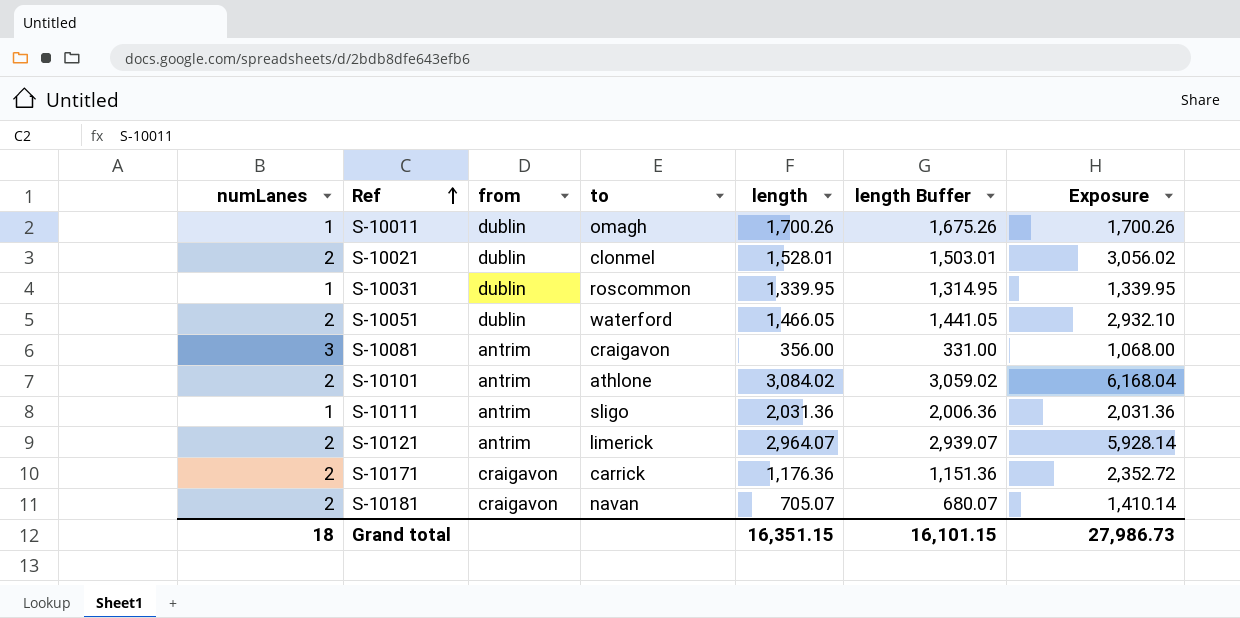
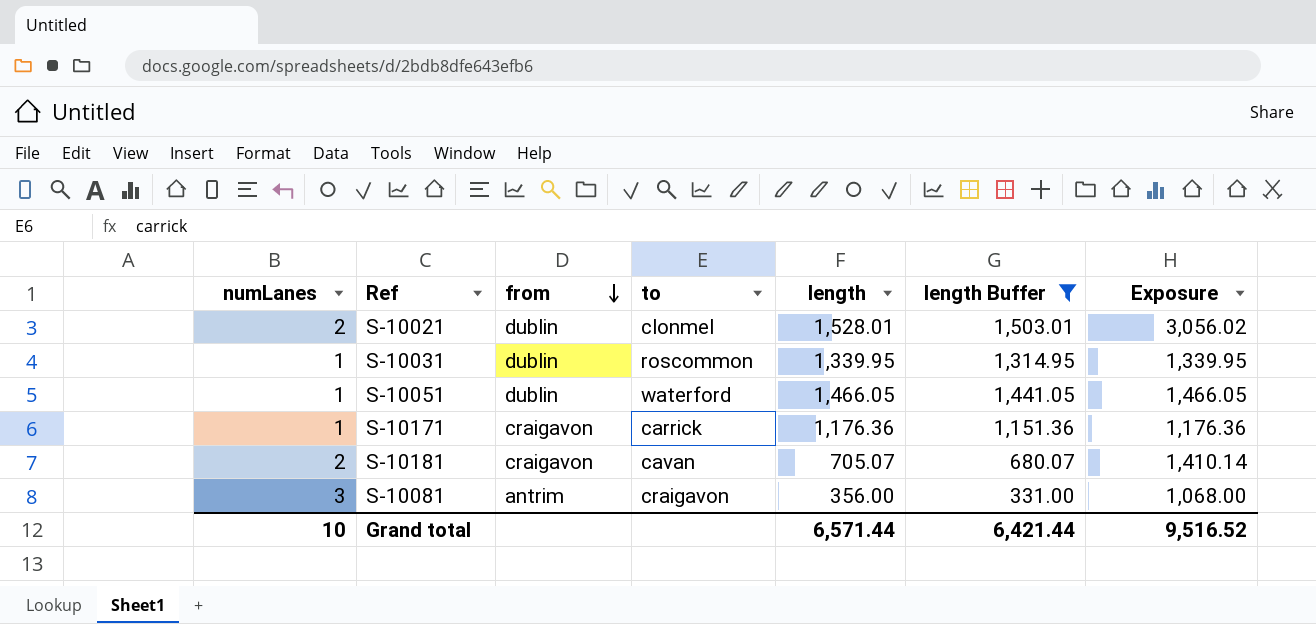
filter: none -> length Buffer <= 1,503.01
row order: Ref ascending -> from descending
S-10051 | numLanes: 2 -> 1
S-10051 | Exposure: 2,932.10 -> 1,466.05
S-10171 | numLanes: 2 -> 1
S-10171 | Exposure: 2,352.72 -> 1,176.36
S-10181 | to: navan -> cavan
Grand total | numLanes: 18 -> 10
Grand total | length: 16,351.15 -> 6,571.44
Grand total | length Buffer: 16,101.15 -> 6,421.44
Grand total | Exposure: 27,986.73 -> 9,516.52

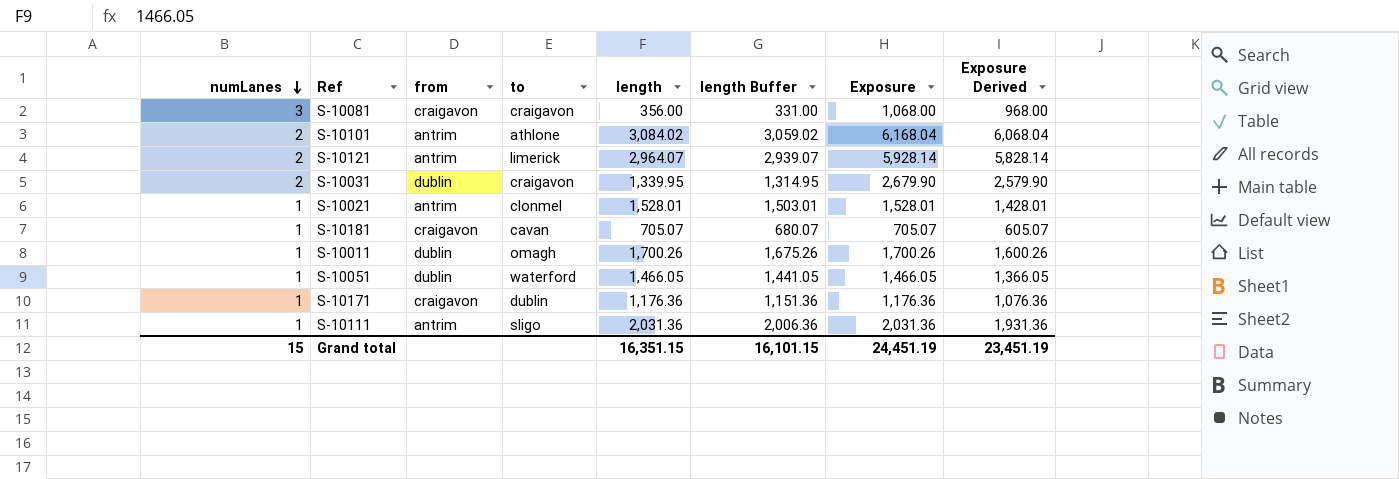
filter: length Buffer <= 1,503.01 -> none
row order: from descending -> numLanes descending
column Exposure Derived | formula: none -> [Exposure] - 100
S-10081 | from: antrim -> craigavon
S-10031 | numLanes: 1 -> 2
S-10031 | to: roscommon -> craigavon
S-10031 | Exposure: 1,339.95 -> 2,679.90
S-10021 | numLanes: 2 -> 1
S-10021 | from: dublin -> antrim
S-10021 | Exposure: 3,056.02 -> 1,528.01
S-10181 | numLanes: 2 -> 1
S-10181 | Exposure: 1,410.14 -> 705.07
S-10171 | to: carrick -> dublin
Grand total | numLanes: 10 -> 15
Grand total | length: 6,571.44 -> 16,351.15
Grand total | length Buffer: 6,421.44 -> 16,101.15
Grand total | Exposure: 9,516.52 -> 24,451.19

